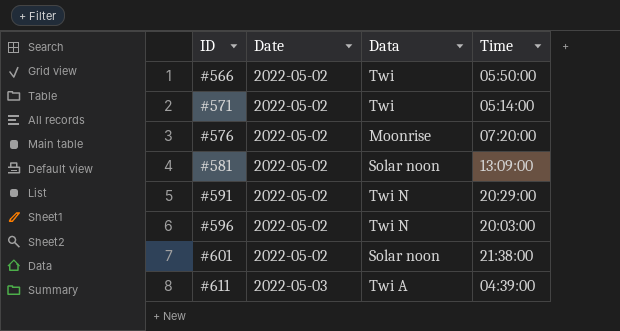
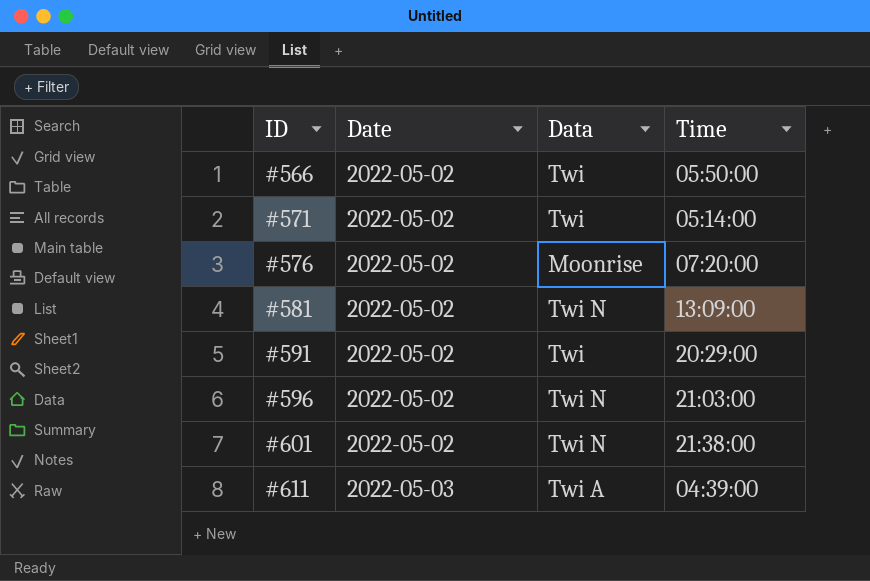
#581 | Data: Solar noon -> Twi N
#591 | Data: Twi N -> Twi
#596 | Time: 20:03:00 -> 21:03:00
#601 | Data: Solar noon -> Twi N

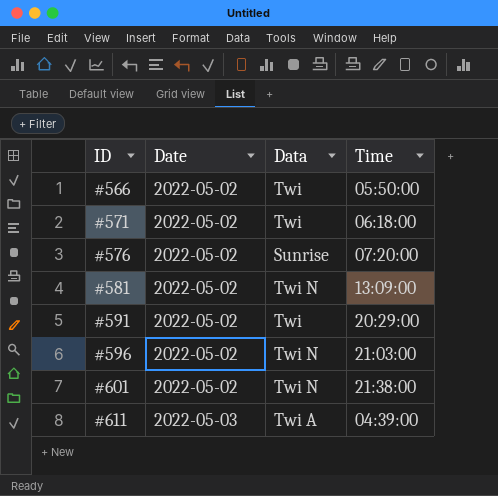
#571 | Time: 05:14:00 -> 06:18:00
#576 | Data: Moonrise -> Sunrise

